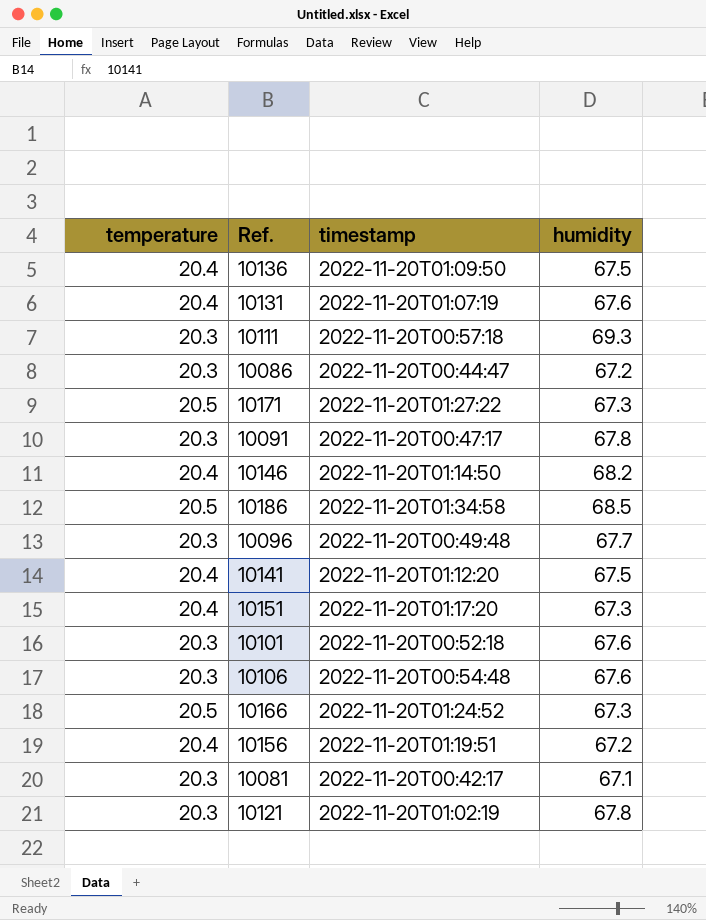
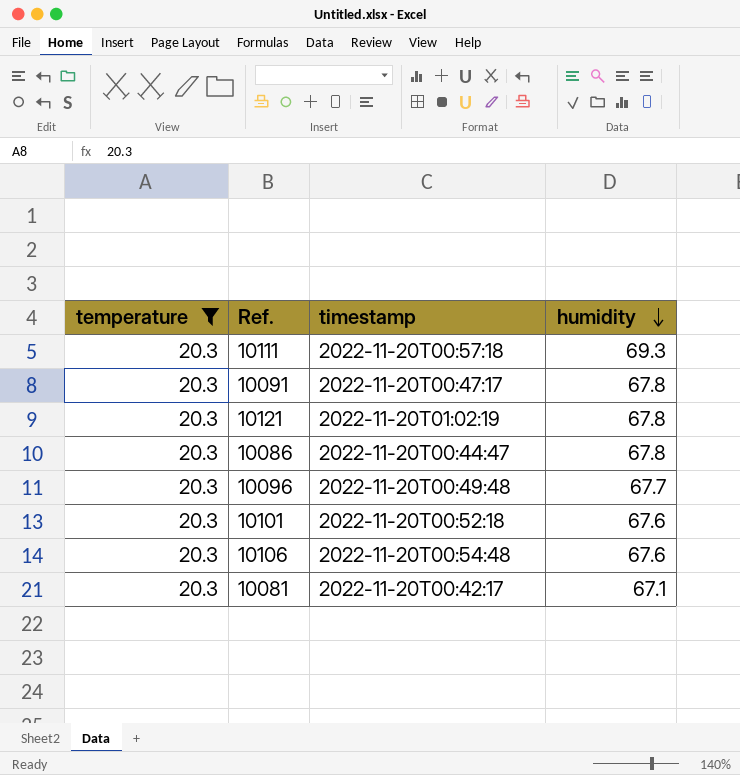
filter: none -> temperature = 20.3
row order: none -> humidity descending
10086 | humidity: 67.2 -> 67.8

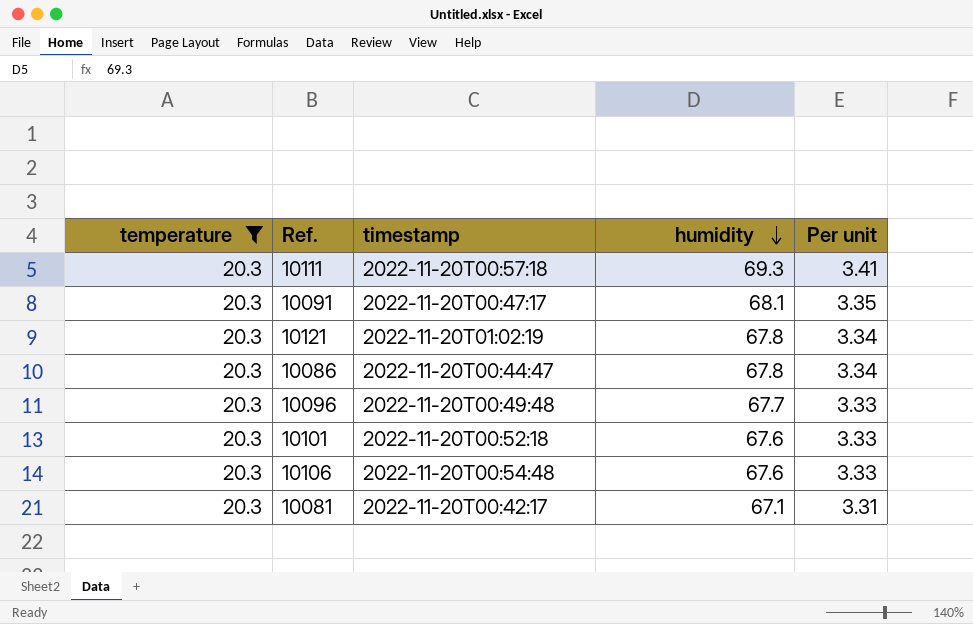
column Per unit | formula: none -> [humidity] / [temperature]
10091 | humidity: 67.8 -> 68.1

